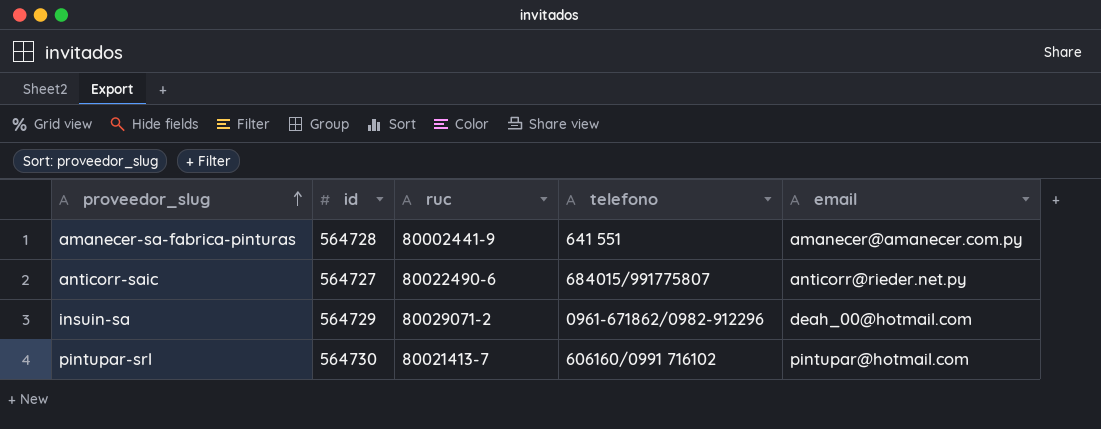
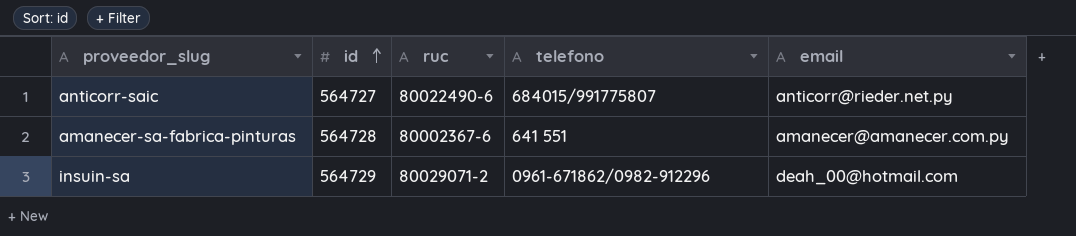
row order: proveedor_slug ascending -> id ascending
row pintupar-srl: 564730 | 80021413-7 | 606160/0991 716102 | pintupar@hotmail.com -> none
amanecer-sa-fabrica-pinturas | ruc: 80002441-9 -> 80002367-6

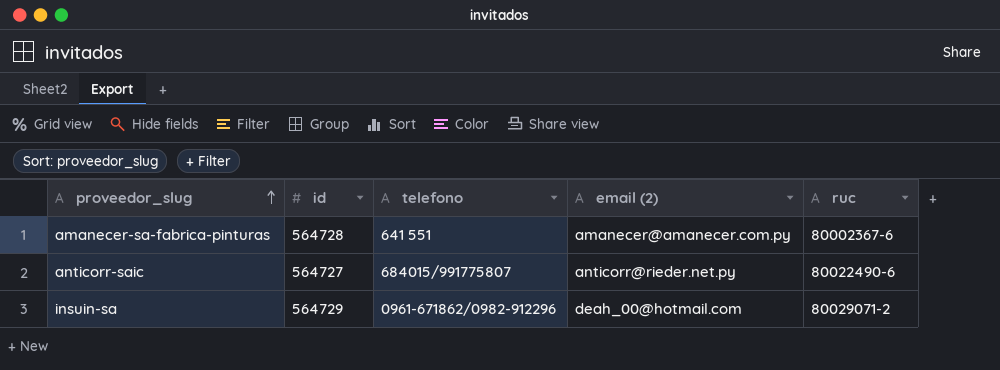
row order: id ascending -> proveedor_slug ascending
column name: email -> email (2)
column ruc | position: 3 -> 5

